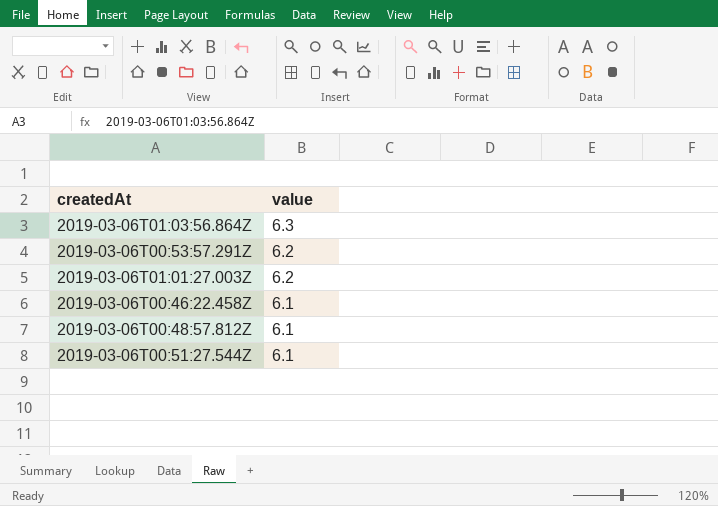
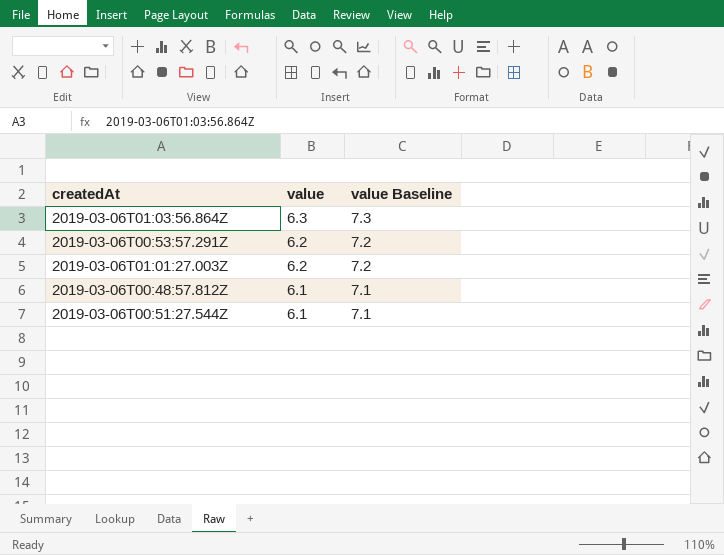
column value Baseline | formula: none -> [value] + 1
row 2019-03-06T00:46:22.458Z: 6.1 -> none

